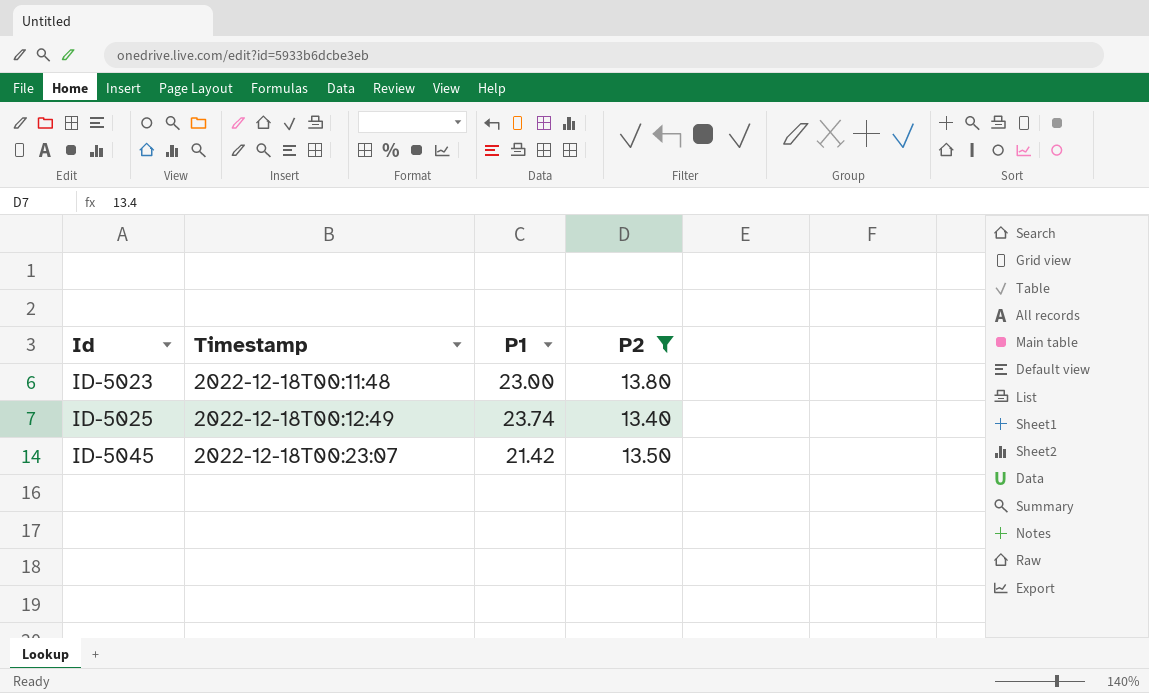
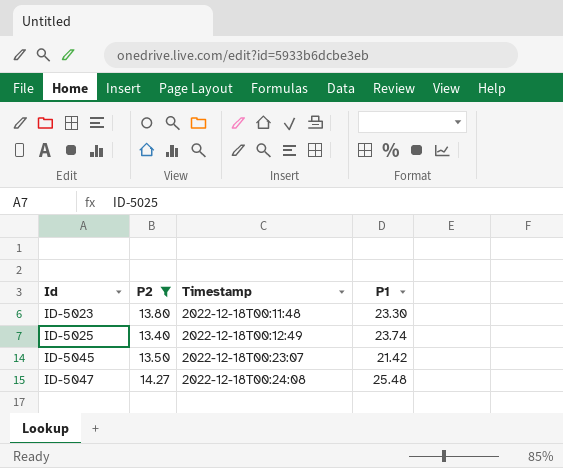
column P2 | position: 4 -> 2
ID-5023 | P1: 23.00 -> 23.30
row ID-5047: none -> 14.27 | 2022-12-18T00:24:08 | 25.48

